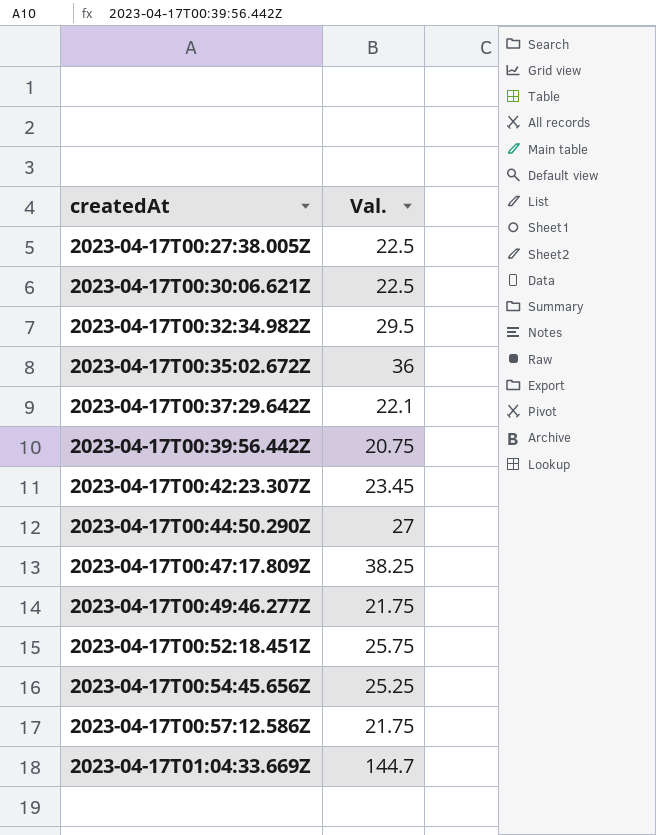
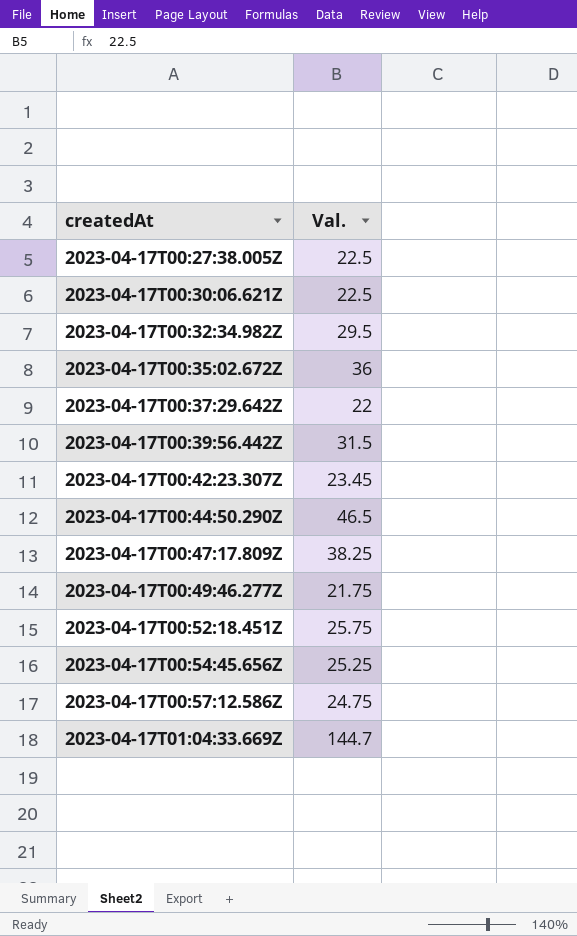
2023-04-17T00:37:29.642Z | Val.: 22.1 -> 22
2023-04-17T00:39:56.442Z | Val.: 20.75 -> 31.5
2023-04-17T00:44:50.290Z | Val.: 27 -> 46.5
2023-04-17T00:57:12.586Z | Val.: 21.75 -> 24.75

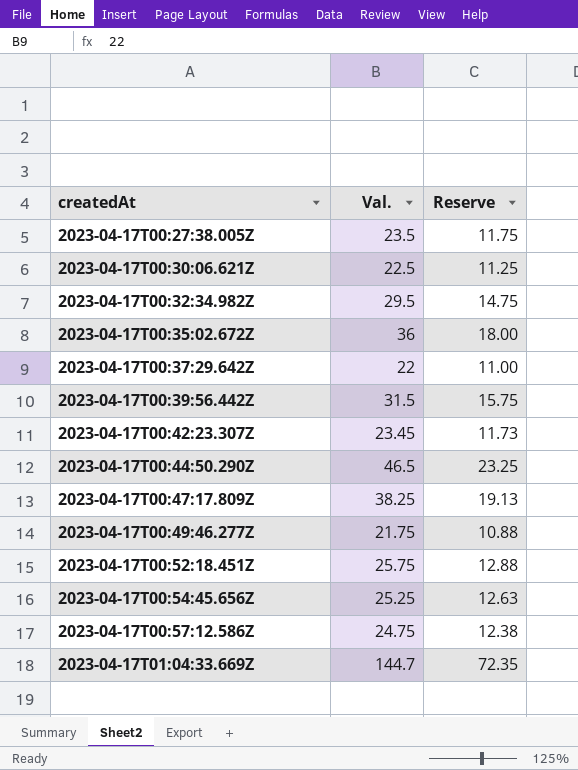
column Reserve | formula: none -> [Val.] * 0.5
2023-04-17T00:27:38.005Z | Val.: 22.5 -> 23.5

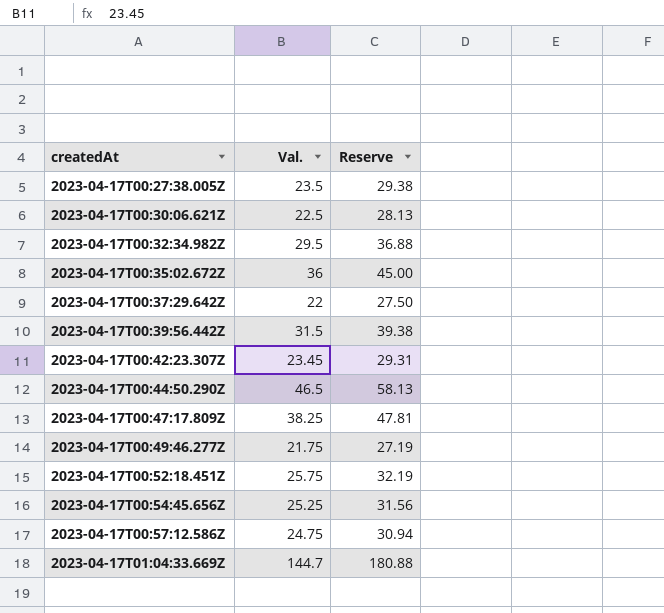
column Reserve | formula: [Val.] * 0.5 -> [Val.] * 1.25

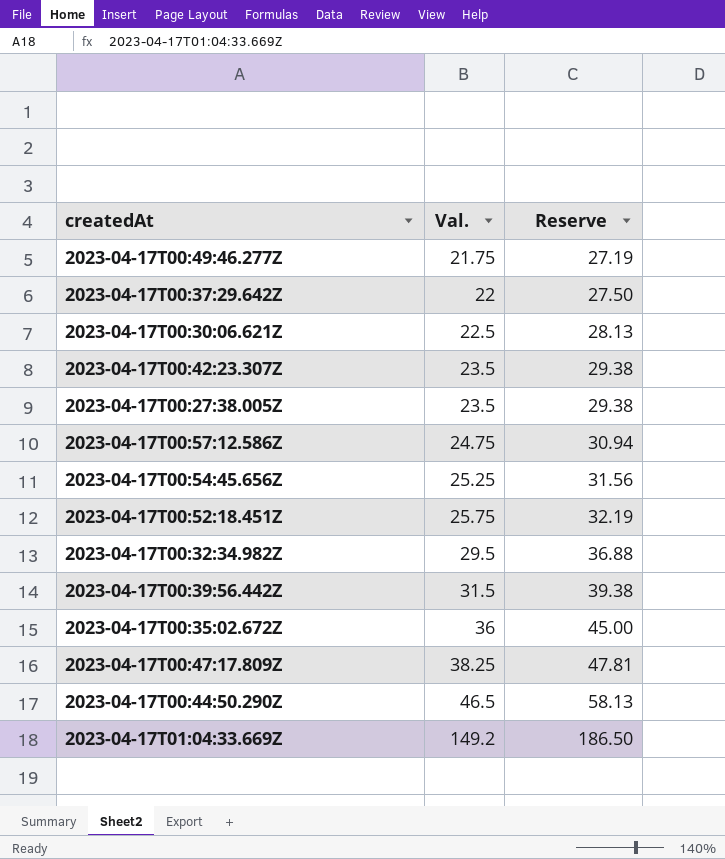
row order: createdAt ascending -> Val. ascending
2023-04-17T00:42:23.307Z | Val.: 23.45 -> 23.5
2023-04-17T00:42:23.307Z | Reserve: 29.31 -> 29.38
2023-04-17T01:04:33.669Z | Val.: 144.7 -> 149.2
2023-04-17T01:04:33.669Z | Reserve: 180.88 -> 186.50

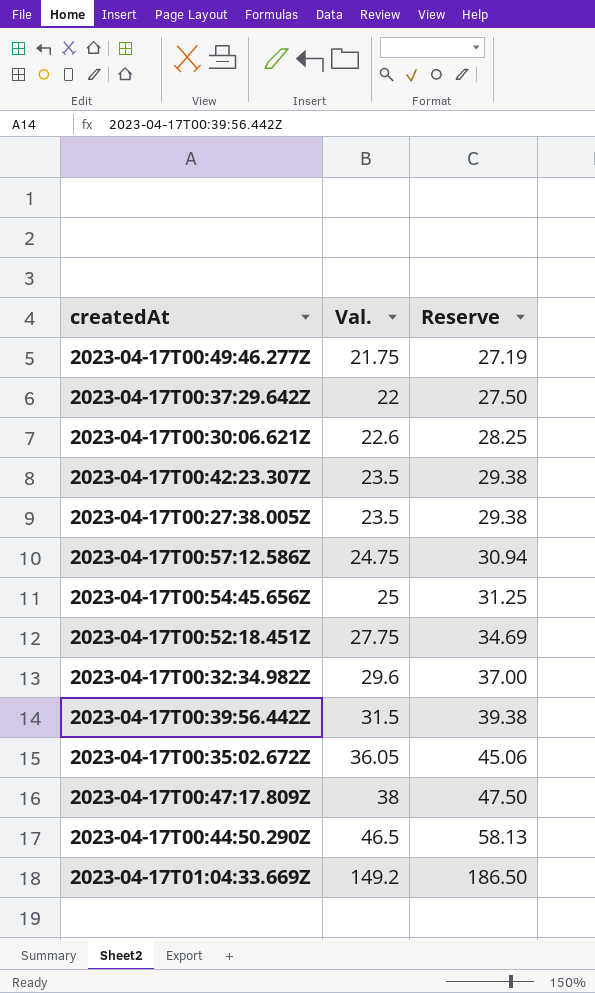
2023-04-17T00:30:06.621Z | Val.: 22.5 -> 22.6
2023-04-17T00:30:06.621Z | Reserve: 28.13 -> 28.25
2023-04-17T00:54:45.656Z | Val.: 25.25 -> 25
2023-04-17T00:54:45.656Z | Reserve: 31.56 -> 31.25
2023-04-17T00:52:18.451Z | Val.: 25.75 -> 27.75
2023-04-17T00:52:18.451Z | Reserve: 32.19 -> 34.69
2023-04-17T00:32:34.982Z | Val.: 29.5 -> 29.6
2023-04-17T00:32:34.982Z | Reserve: 36.88 -> 37.00
2023-04-17T00:35:02.672Z | Val.: 36 -> 36.05
2023-04-17T00:35:02.672Z | Reserve: 45.00 -> 45.06
2023-04-17T00:47:17.809Z | Val.: 38.25 -> 38
2023-04-17T00:47:17.809Z | Reserve: 47.81 -> 47.50

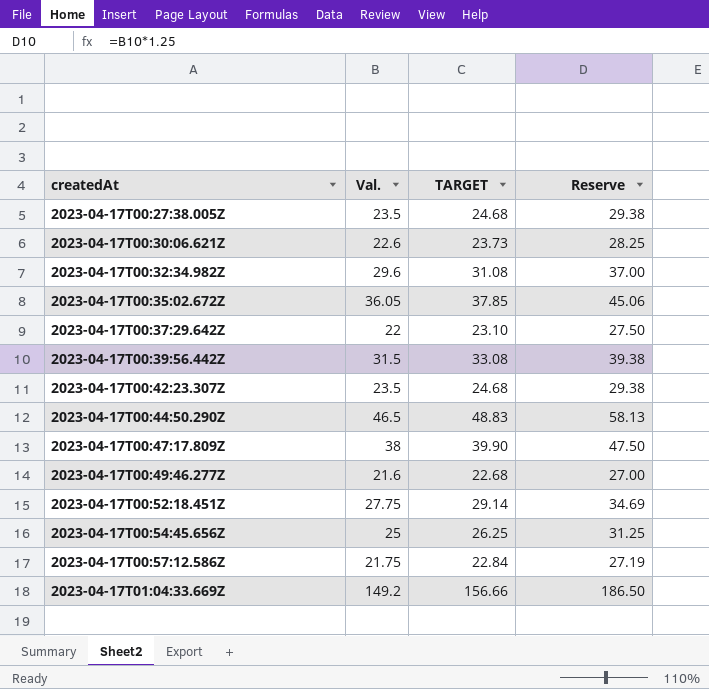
row order: Val. ascending -> createdAt ascending
column TARGET | formula: none -> [Val.] * 1.05
2023-04-17T00:49:46.277Z | Val.: 21.75 -> 21.6
2023-04-17T00:49:46.277Z | Reserve: 27.19 -> 27.00
2023-04-17T00:57:12.586Z | Val.: 24.75 -> 21.75
2023-04-17T00:57:12.586Z | Reserve: 30.94 -> 27.19

